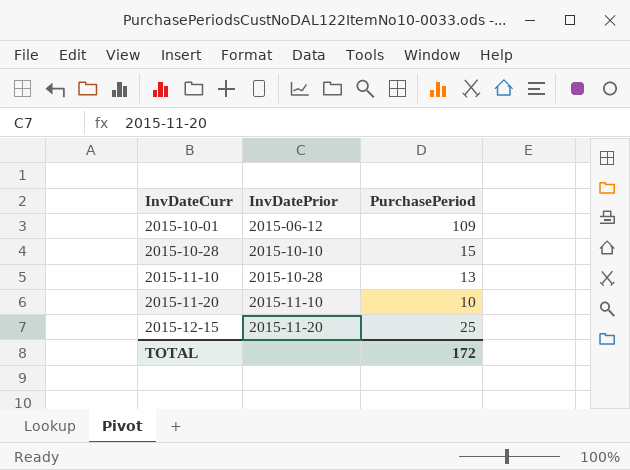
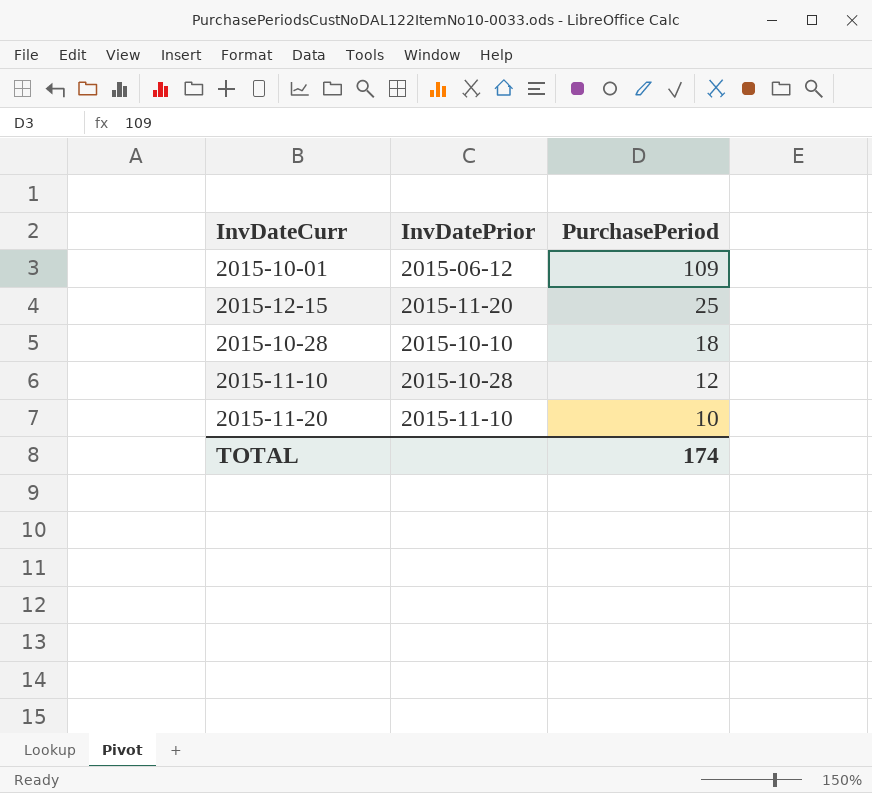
row order: InvDateCurr ascending -> PurchasePeriod descending
2015-10-28 | PurchasePeriod: 15 -> 18
2015-11-10 | PurchasePeriod: 13 -> 12
TOTAL | PurchasePeriod: 172 -> 174

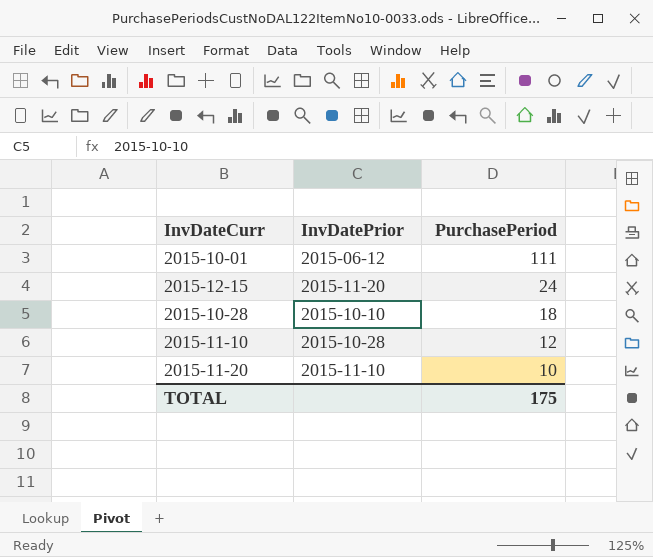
2015-10-01 | PurchasePeriod: 109 -> 111
2015-12-15 | PurchasePeriod: 25 -> 24
TOTAL | PurchasePeriod: 174 -> 175

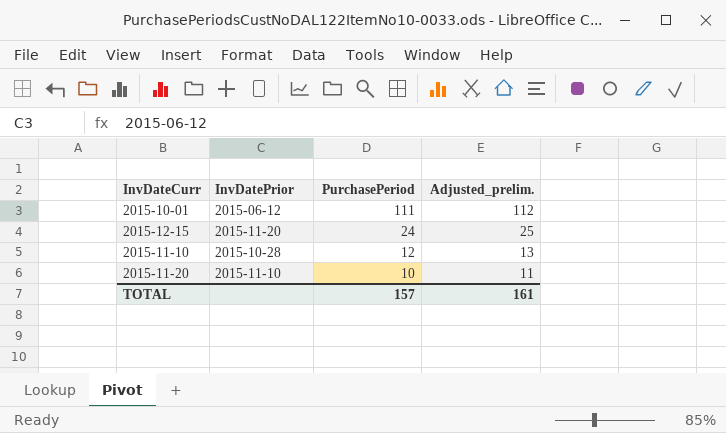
column Adjusted_prelim. | formula: none -> [PurchasePeriod] + 1
row 2015-10-28: 2015-10-10 | 18 -> none
TOTAL | PurchasePeriod: 175 -> 157

